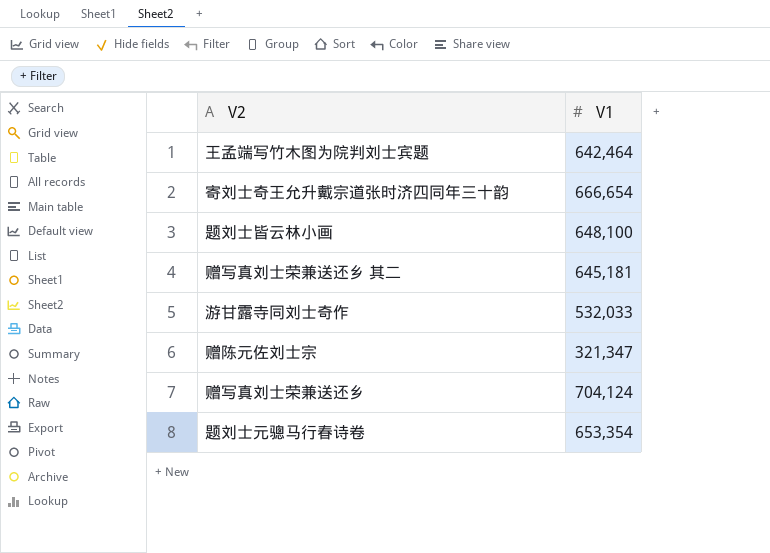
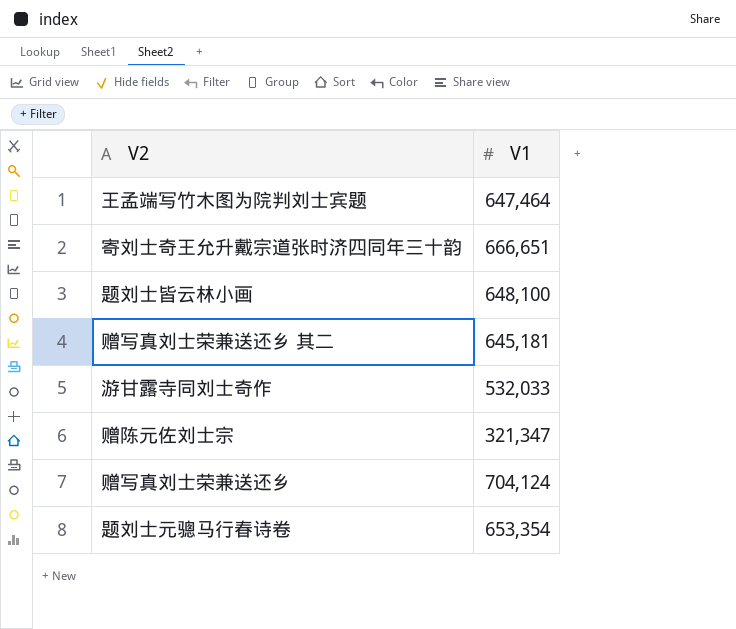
王孟端写竹木图为院判刘士宾题 | V1: 642,464 -> 647,464
寄刘士奇王允升戴宗道张时济四同年三十韵 | V1: 666,654 -> 666,651

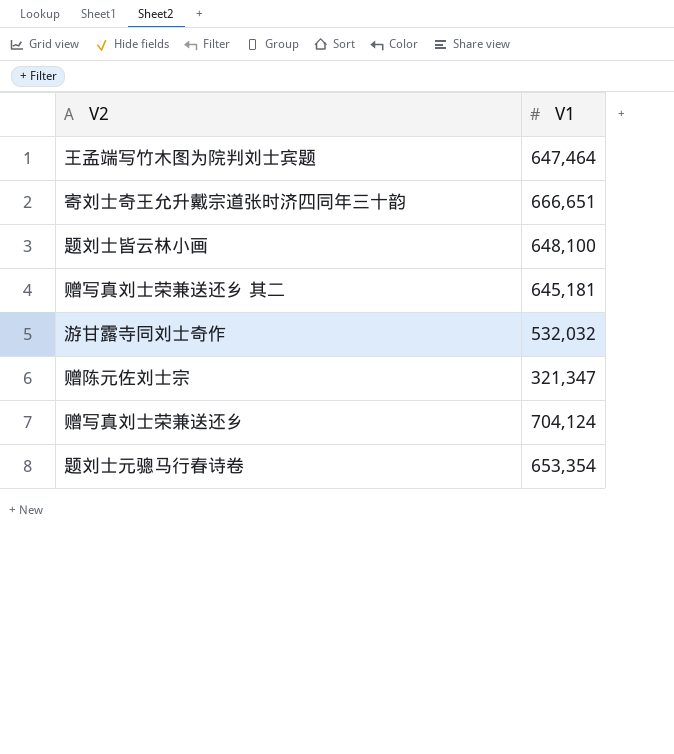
游甘露寺同刘士奇作 | V1: 532,033 -> 532,032

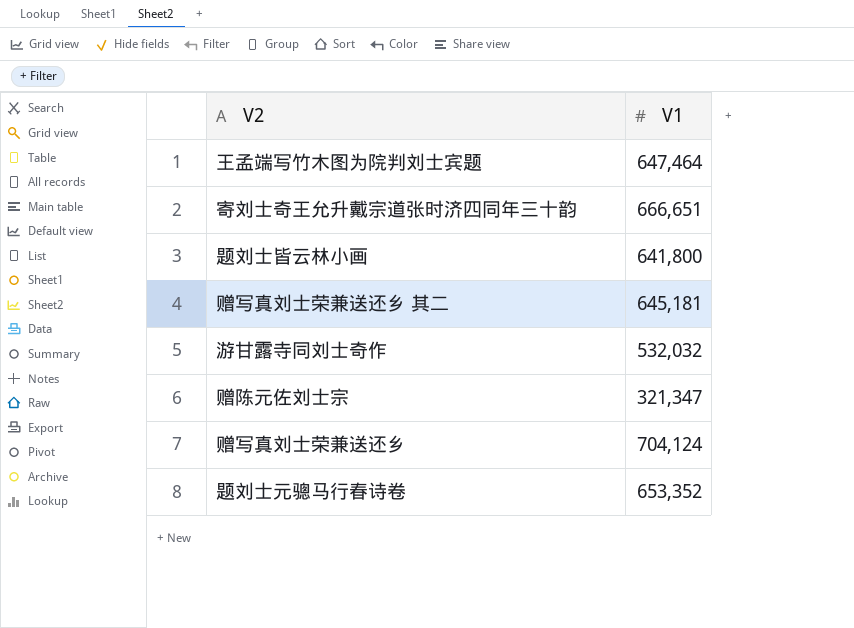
题刘士皆云林小画 | V1: 648,100 -> 641,800
题刘士元骢马行春诗卷 | V1: 653,354 -> 653,352

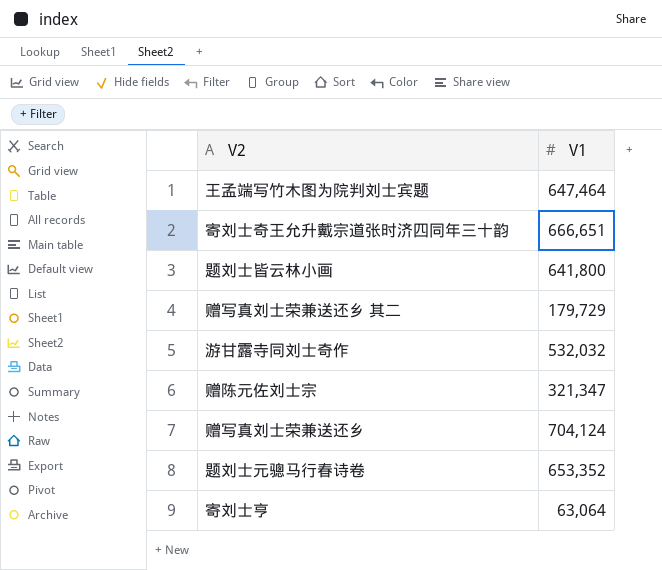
赠写真刘士荣兼送还乡 其二 | V1: 645,181 -> 179,729
row 寄刘士亨: none -> 63,064

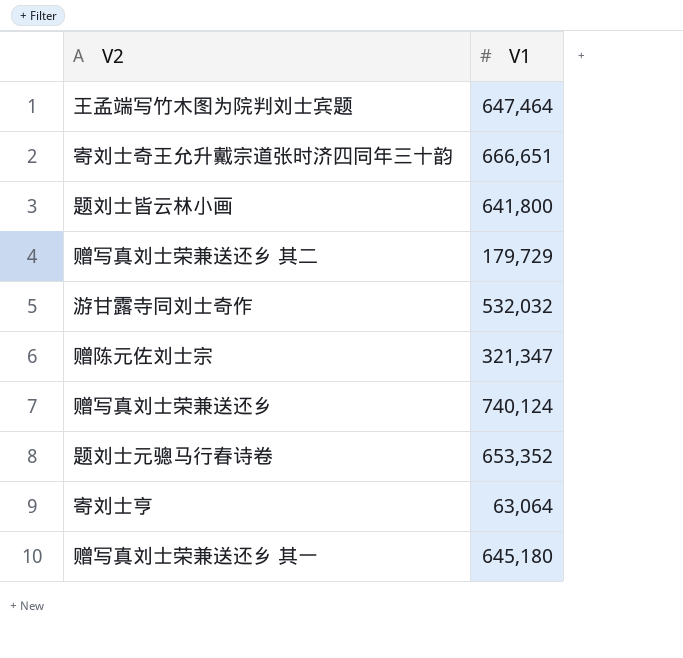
赠写真刘士荣兼送还乡 | V1: 704,124 -> 740,124
row 赠写真刘士荣兼送还乡 其一: none -> 645,180

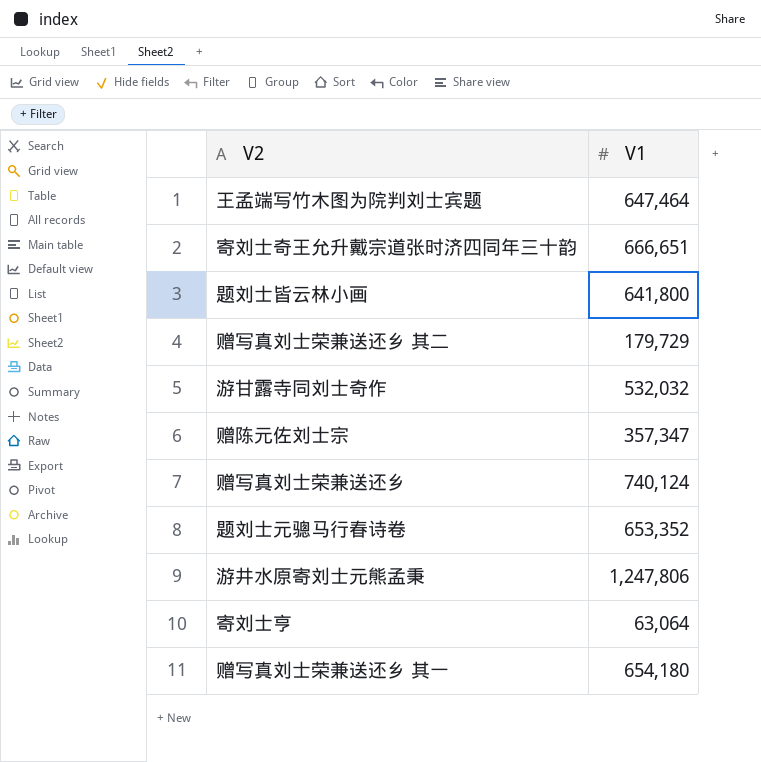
赠陈元佐刘士宗 | V1: 321,347 -> 357,347
row 游井水原寄刘士元熊孟秉: none -> 1,247,806
赠写真刘士荣兼送还乡 其一 | V1: 645,180 -> 654,180

